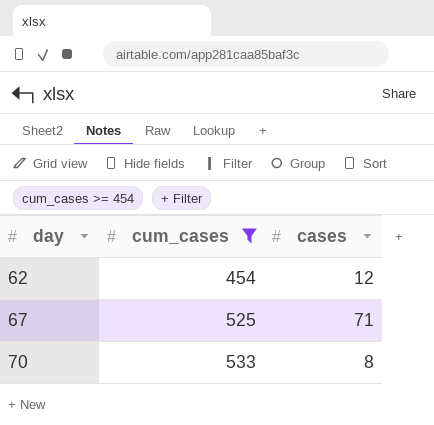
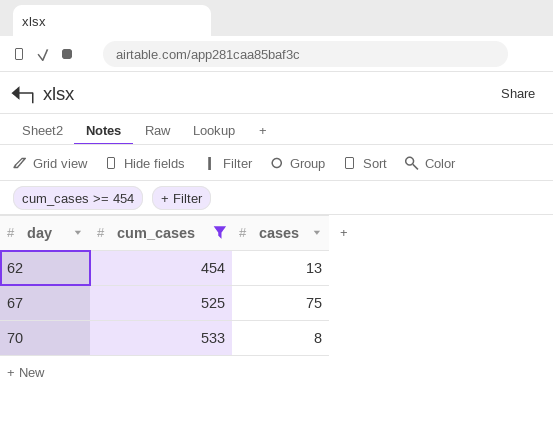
62 | cases: 12 -> 13
67 | cases: 71 -> 75

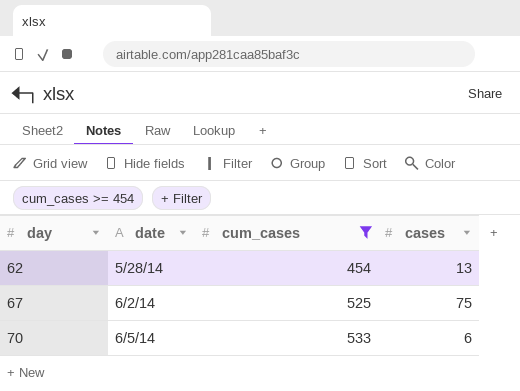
column date | position: none -> 2
70 | cases: 8 -> 6

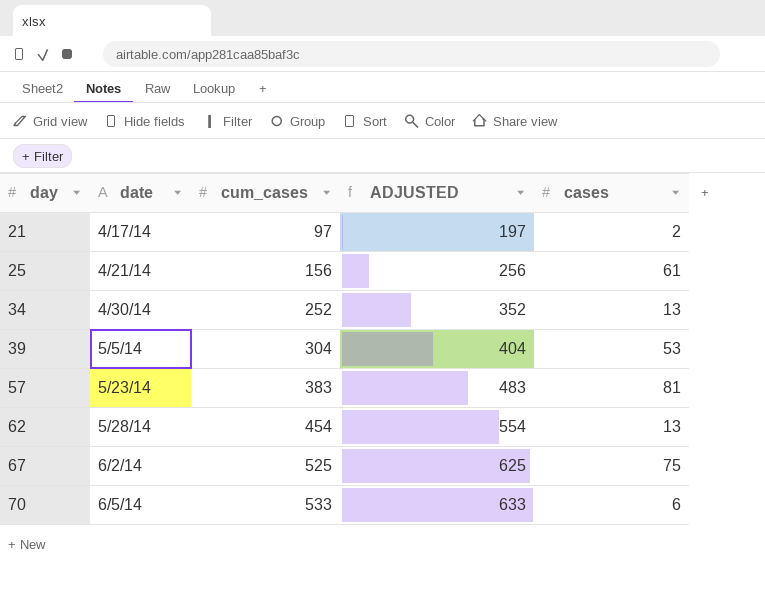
filter: cum_cases >= 454 -> none
column ADJUSTED | formula: none -> [cum_cases] + 100

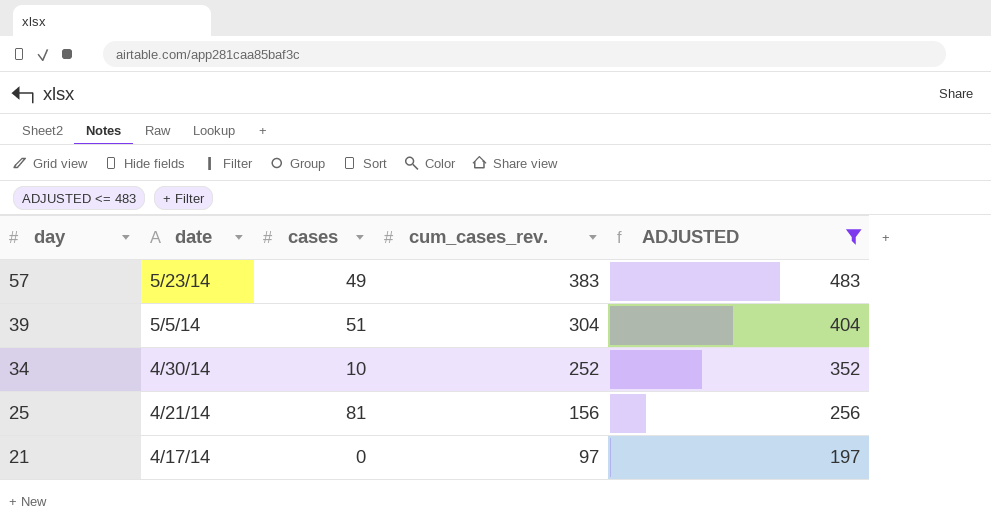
filter: none -> ADJUSTED <= 483
row order: day ascending -> day descending
column cases | position: 5 -> 3
column name: cum_cases -> cum_cases_rev.
57 | cases: 81 -> 49
39 | cases: 53 -> 51
34 | cases: 13 -> 10
25 | cases: 61 -> 81
21 | cases: 2 -> 0

